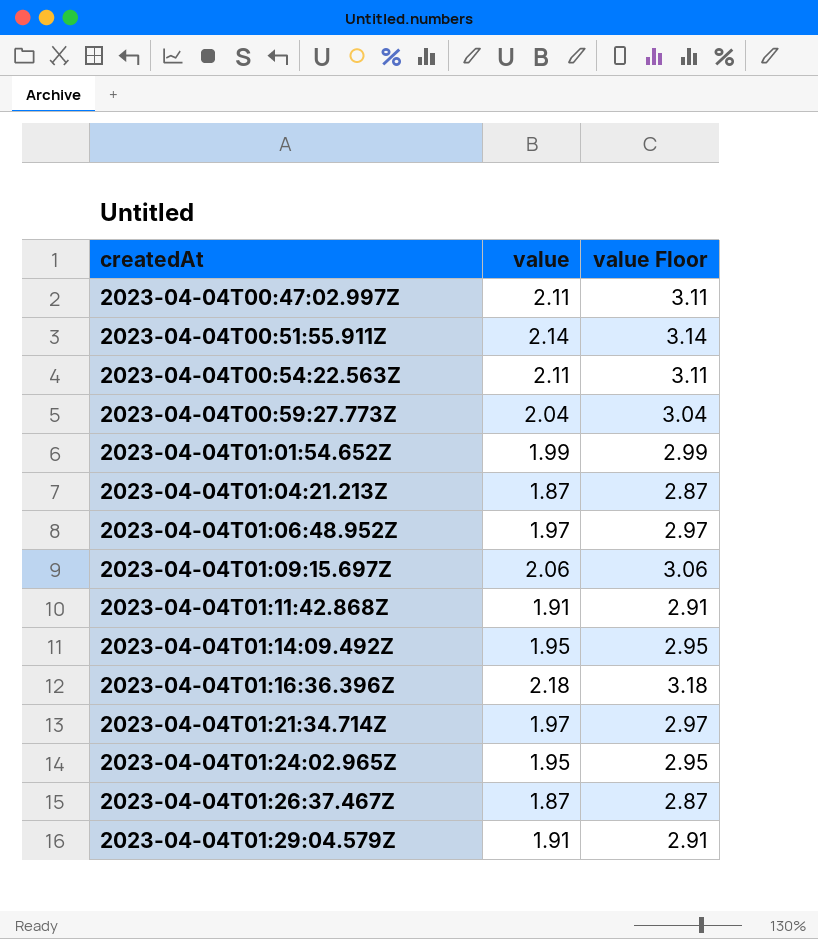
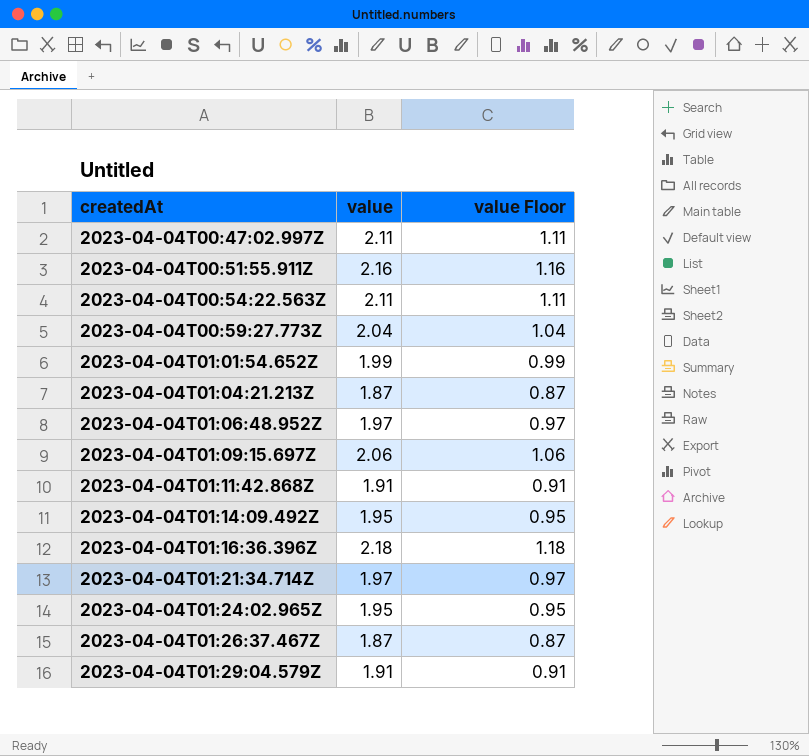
column value Floor | formula: [value] + 1 -> [value] - 1
2023-04-04T00:51:55.911Z | value: 2.14 -> 2.16

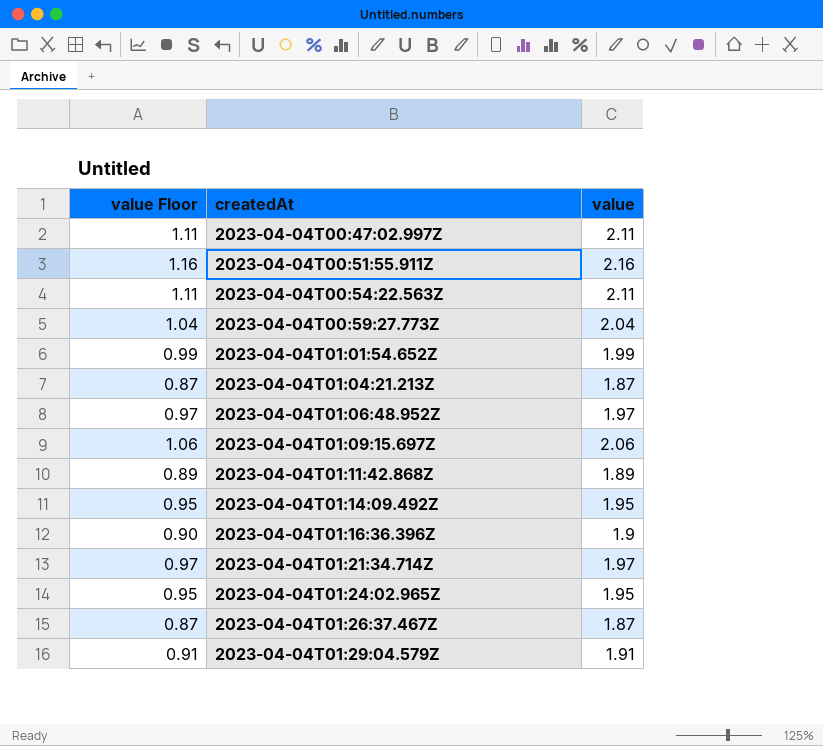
column value Floor | position: 3 -> 1
2023-04-04T01:11:42.868Z | value Floor: 0.91 -> 0.89
2023-04-04T01:11:42.868Z | value: 1.91 -> 1.89
2023-04-04T01:16:36.396Z | value Floor: 1.18 -> 0.90
2023-04-04T01:16:36.396Z | value: 2.18 -> 1.9

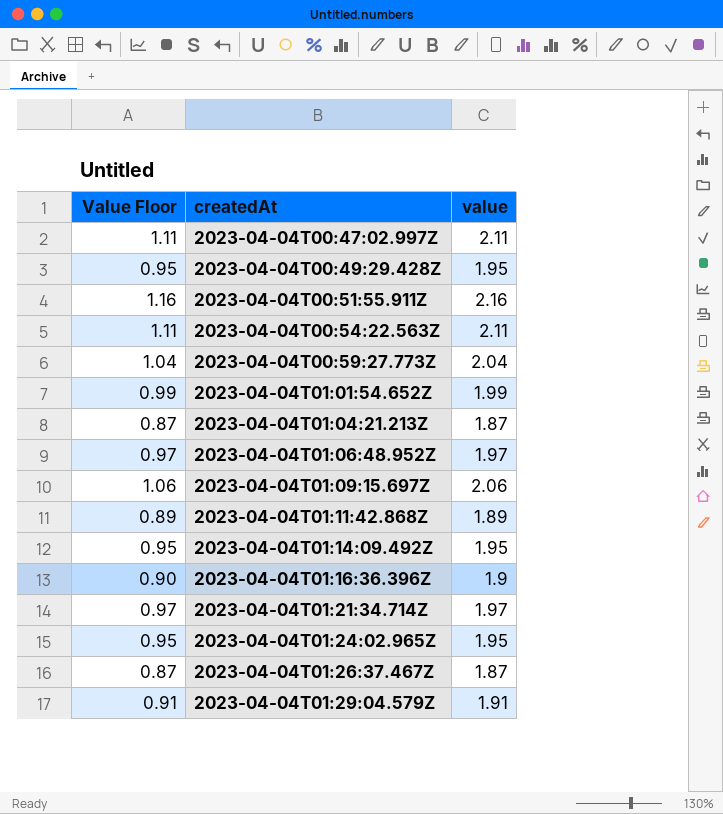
column name: value Floor -> Value Floor
row 2023-04-04T00:49:29.428Z: none -> 0.95 | 1.95

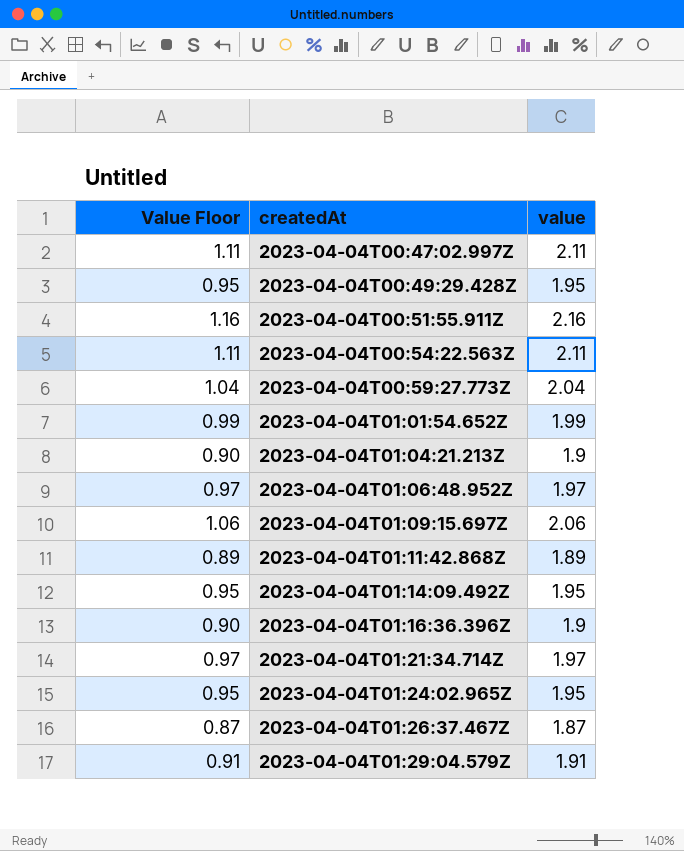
2023-04-04T01:04:21.213Z | Value Floor: 0.87 -> 0.90
2023-04-04T01:04:21.213Z | value: 1.87 -> 1.9

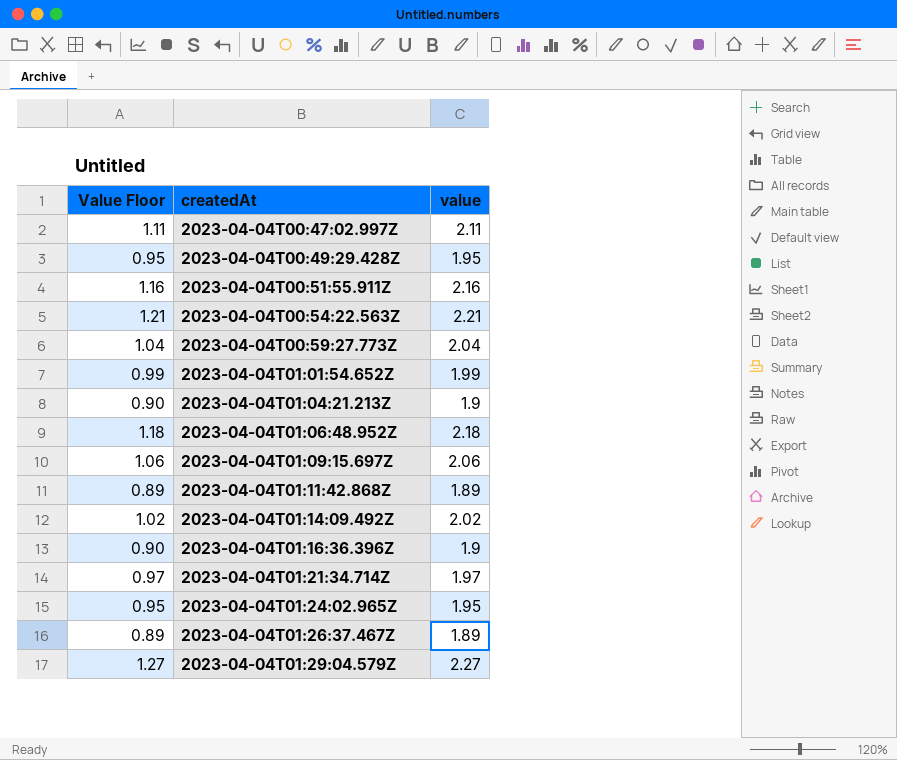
2023-04-04T00:54:22.563Z | Value Floor: 1.11 -> 1.21
2023-04-04T00:54:22.563Z | value: 2.11 -> 2.21
2023-04-04T01:06:48.952Z | Value Floor: 0.97 -> 1.18
2023-04-04T01:06:48.952Z | value: 1.97 -> 2.18
2023-04-04T01:14:09.492Z | Value Floor: 0.95 -> 1.02
2023-04-04T01:14:09.492Z | value: 1.95 -> 2.02
2023-04-04T01:26:37.467Z | Value Floor: 0.87 -> 0.89
2023-04-04T01:26:37.467Z | value: 1.87 -> 1.89
2023-04-04T01:29:04.579Z | Value Floor: 0.91 -> 1.27
2023-04-04T01:29:04.579Z | value: 1.91 -> 2.27

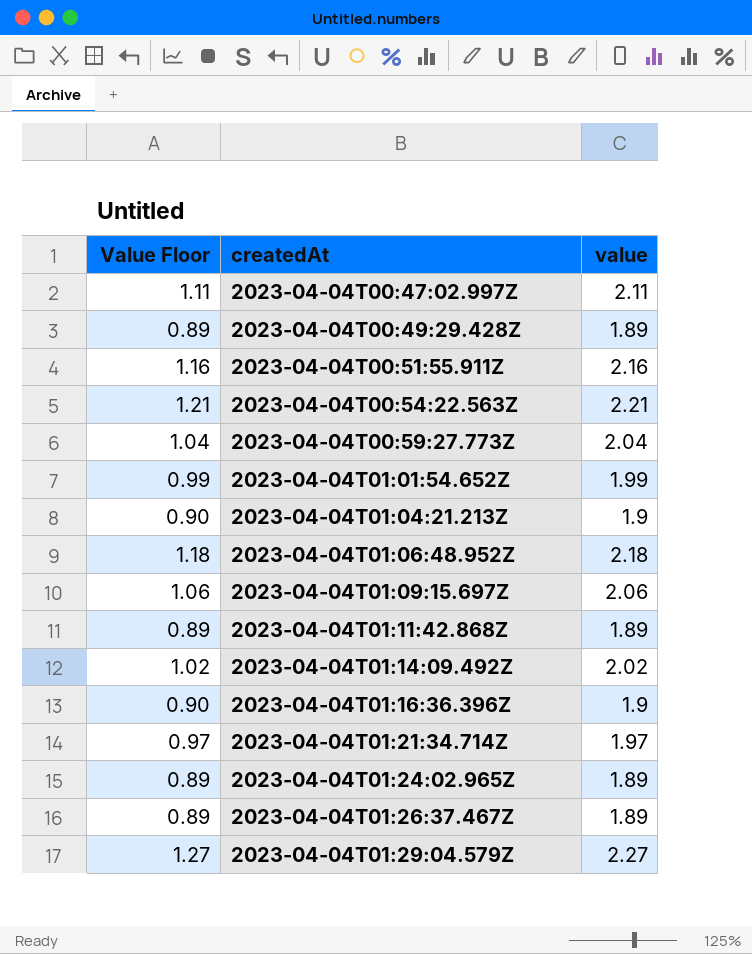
2023-04-04T00:49:29.428Z | Value Floor: 0.95 -> 0.89
2023-04-04T00:49:29.428Z | value: 1.95 -> 1.89
2023-04-04T01:24:02.965Z | Value Floor: 0.95 -> 0.89
2023-04-04T01:24:02.965Z | value: 1.95 -> 1.89

